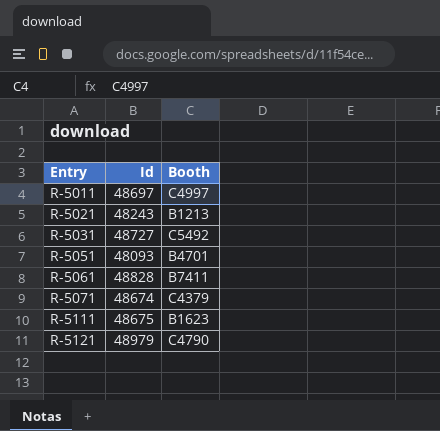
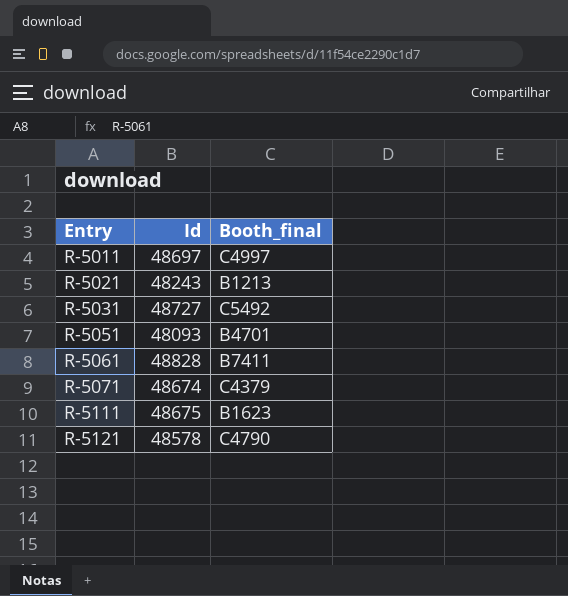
column name: Booth -> Booth_final
R-5121 | Id: 48979 -> 48578

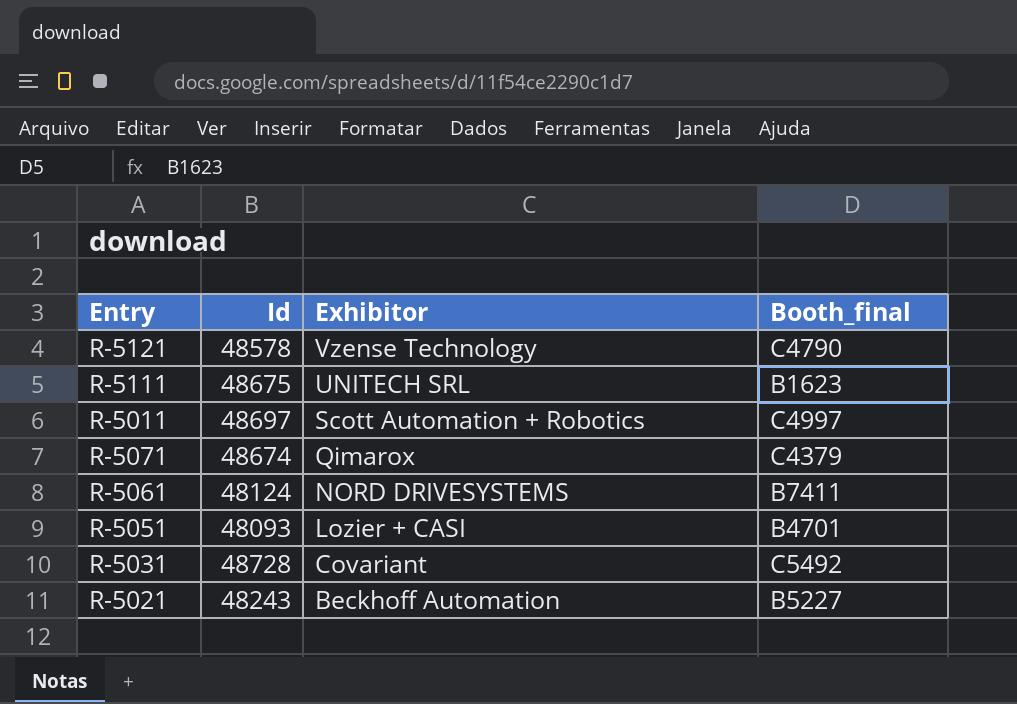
row order: Entry ascending -> Exhibitor descending
column Exhibitor | position: none -> 3
R-5061 | Id: 48828 -> 48124
R-5031 | Id: 48727 -> 48728
R-5021 | Booth_final: B1213 -> B5227

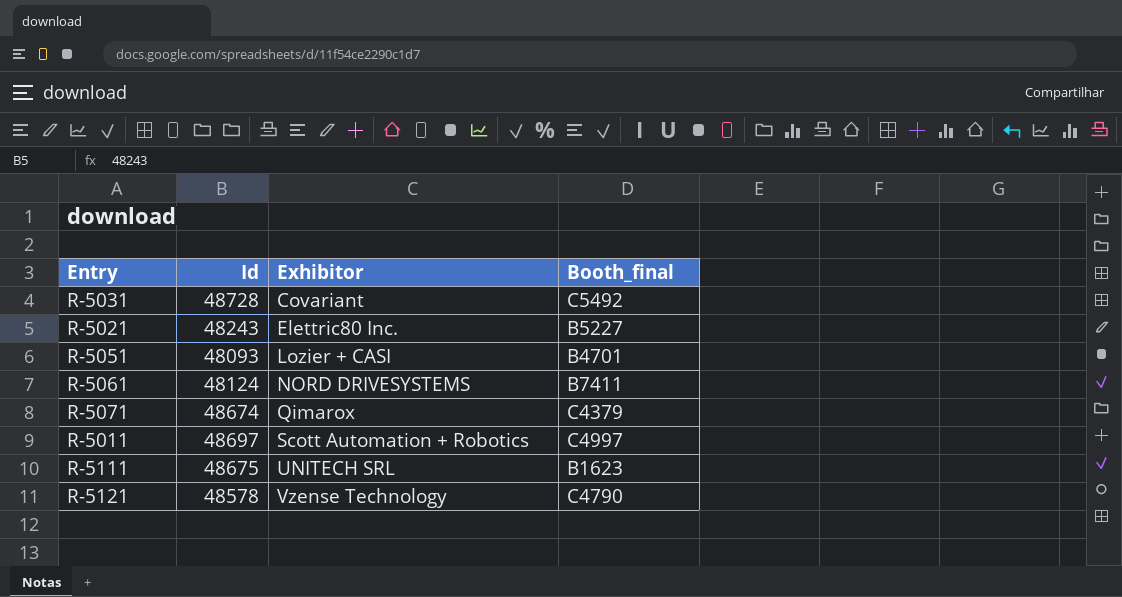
row order: Exhibitor descending -> Exhibitor ascending
R-5021 | Exhibitor: Beckhoff Automation -> Elettric80 Inc.

